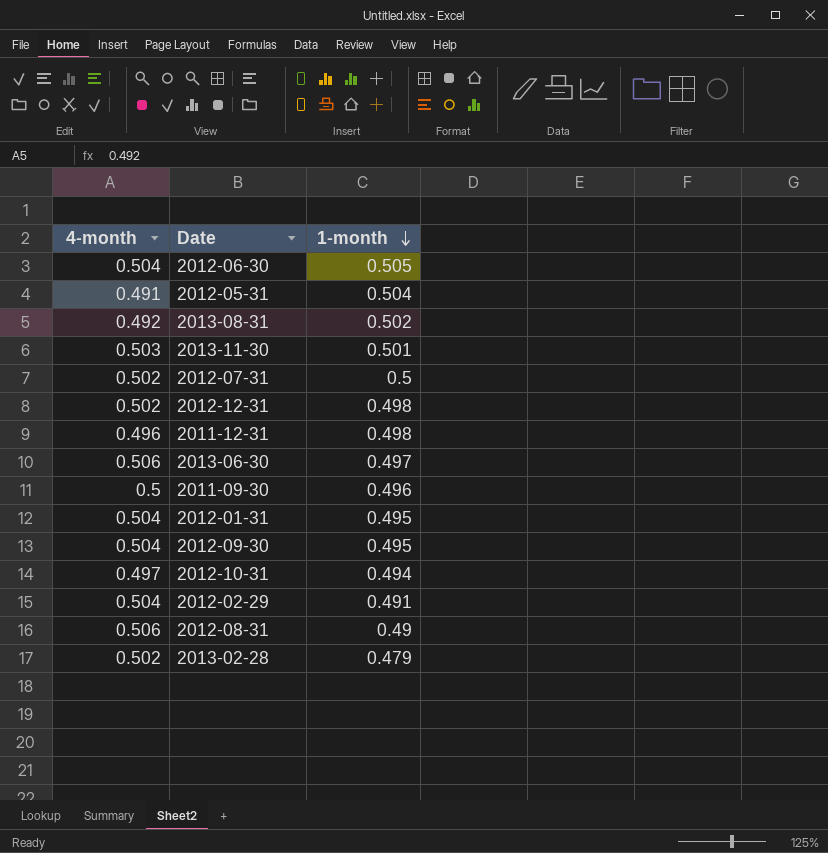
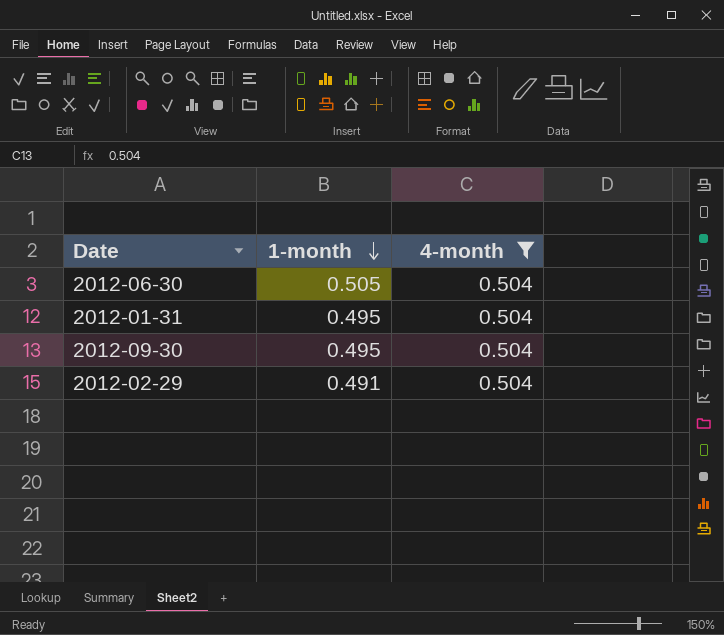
filter: none -> 4-month = 0.504
column 4-month | position: 1 -> 3

